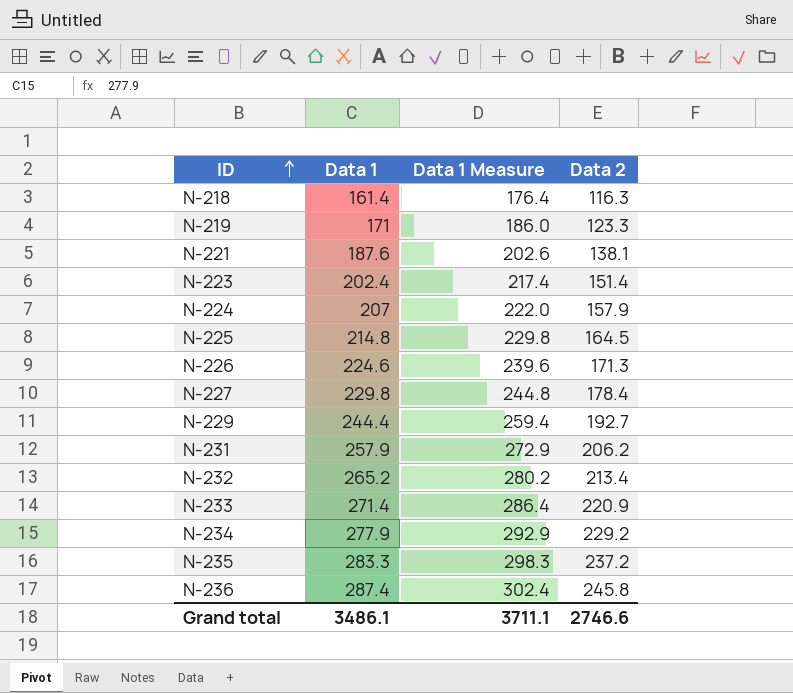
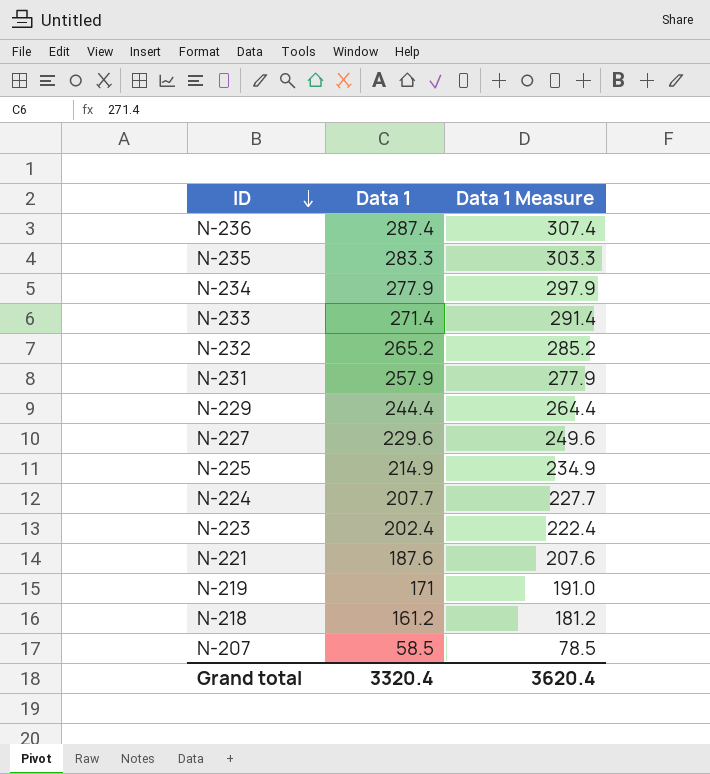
row order: ID ascending -> ID descending
column Data 2 | position: 4 -> none
column Data 1 Measure | formula: [Data 1] + 15 -> [Data 1] + 20
row N-226: 224.6 | 239.6 | 171.3 -> none
N-227 | Data 1: 229.8 -> 229.6
N-225 | Data 1: 214.8 -> 214.9
N-224 | Data 1: 207 -> 207.7
N-218 | Data 1: 161.4 -> 161.2
row N-207: none -> 58.5 | 78.5
Grand total | Data 1: 3486.1 -> 3320.4
Grand total | Data 1 Measure: 3711.1 -> 3620.4

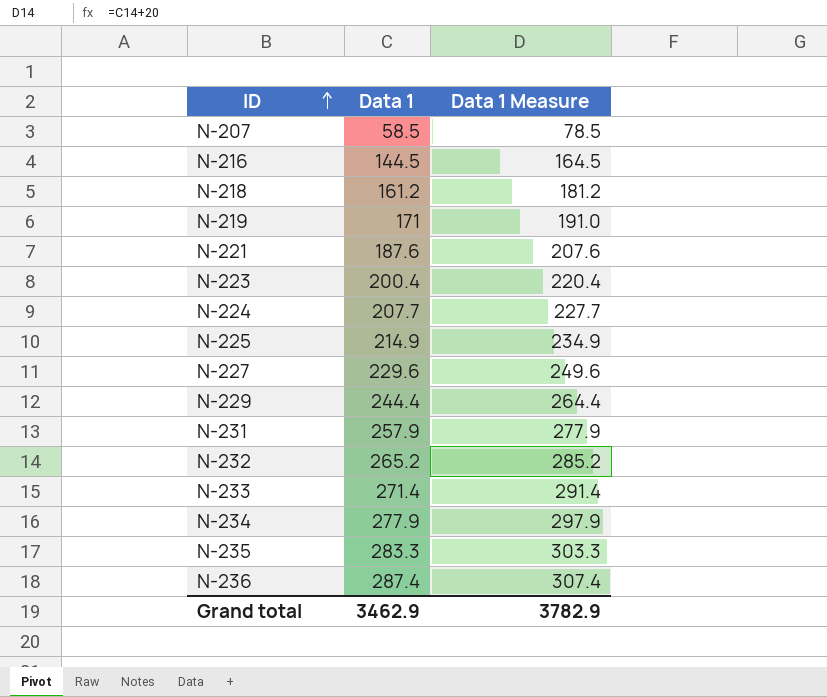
row order: ID descending -> ID ascending
row N-216: none -> 144.5 | 164.5
N-223 | Data 1: 202.4 -> 200.4
N-223 | Data 1 Measure: 222.4 -> 220.4
Grand total | Data 1: 3320.4 -> 3462.9
Grand total | Data 1 Measure: 3620.4 -> 3782.9

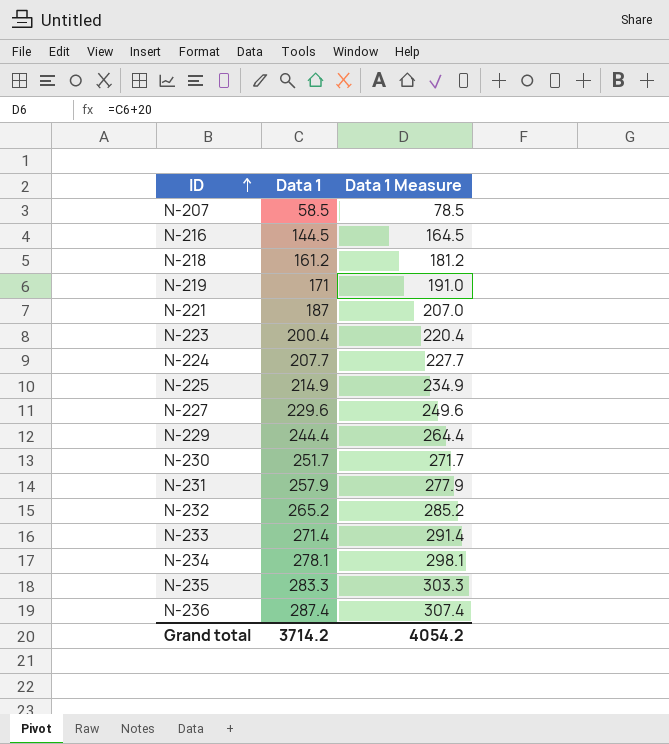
N-221 | Data 1: 187.6 -> 187
N-221 | Data 1 Measure: 207.6 -> 207.0
row N-230: none -> 251.7 | 271.7
N-234 | Data 1: 277.9 -> 278.1
N-234 | Data 1 Measure: 297.9 -> 298.1
Grand total | Data 1: 3462.9 -> 3714.2
Grand total | Data 1 Measure: 3782.9 -> 4054.2

